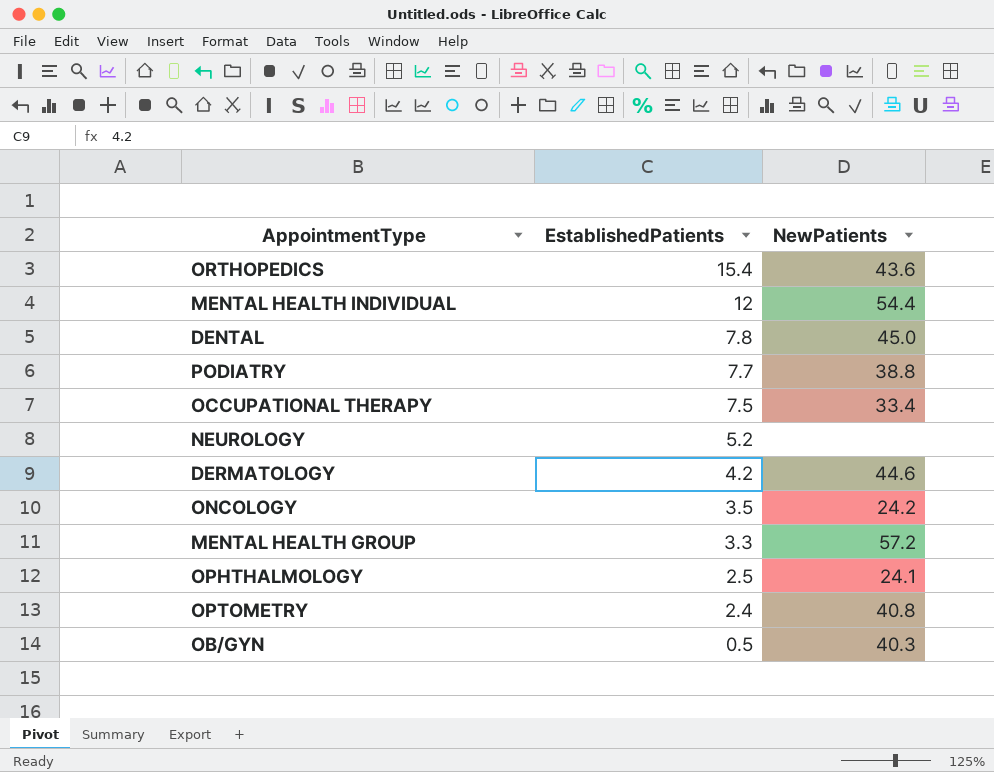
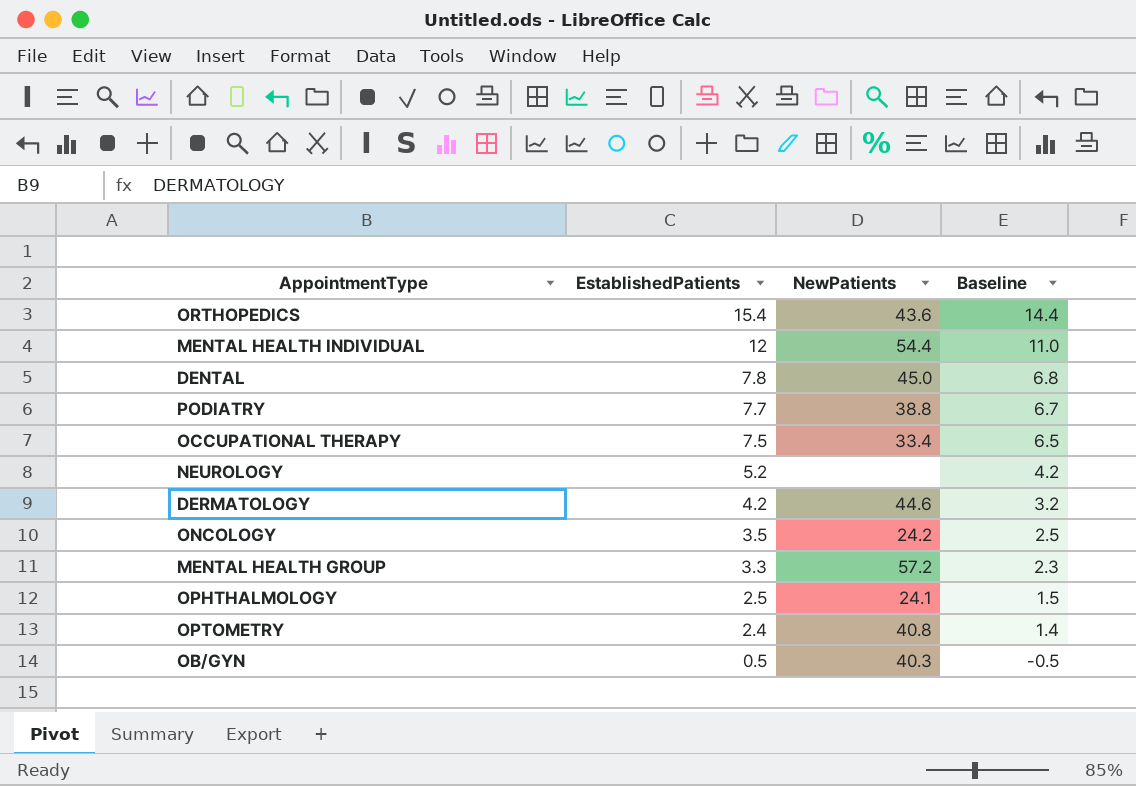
column Baseline | formula: none -> [EstablishedPatients] - 1

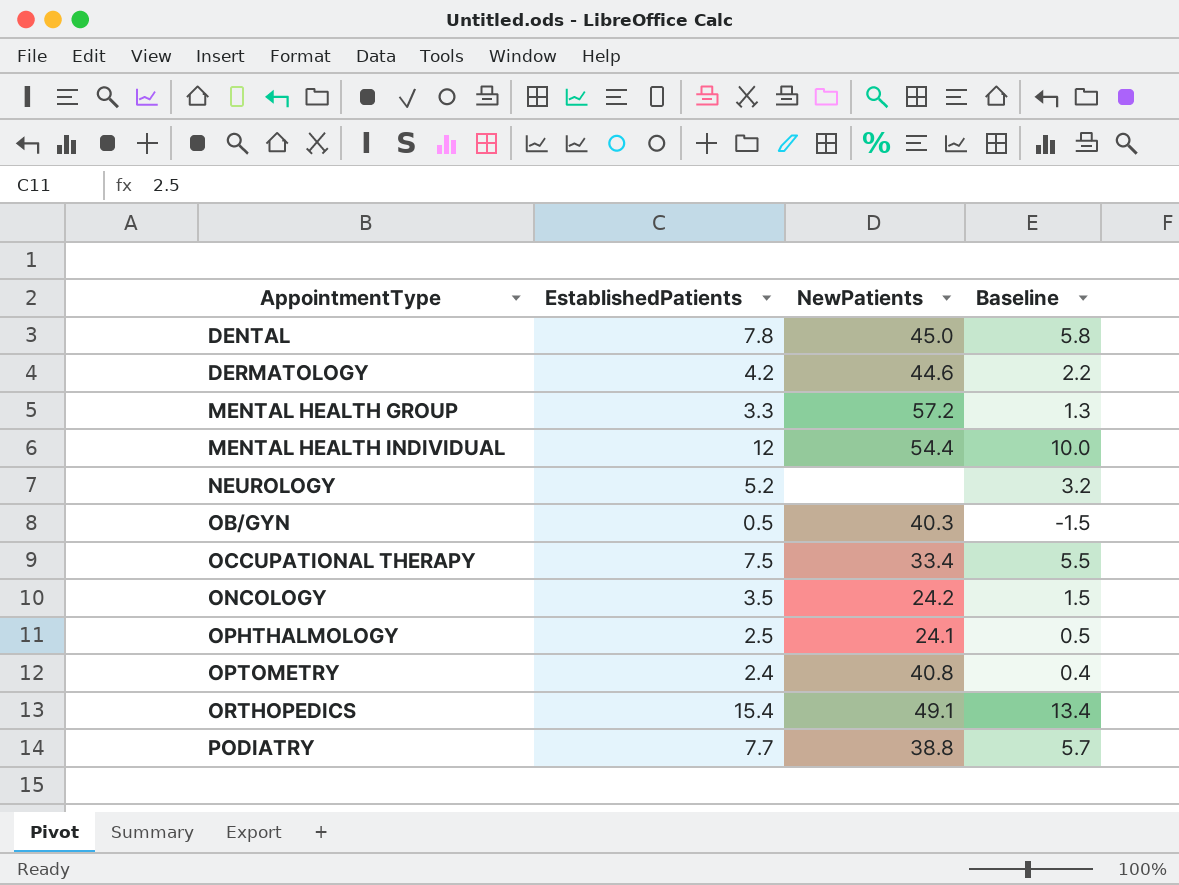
row order: EstablishedPatients descending -> AppointmentType ascending
column Baseline | formula: [EstablishedPatients] - 1 -> [EstablishedPatients] - 2
ORTHOPEDICS | NewPatients: 43.6 -> 49.1

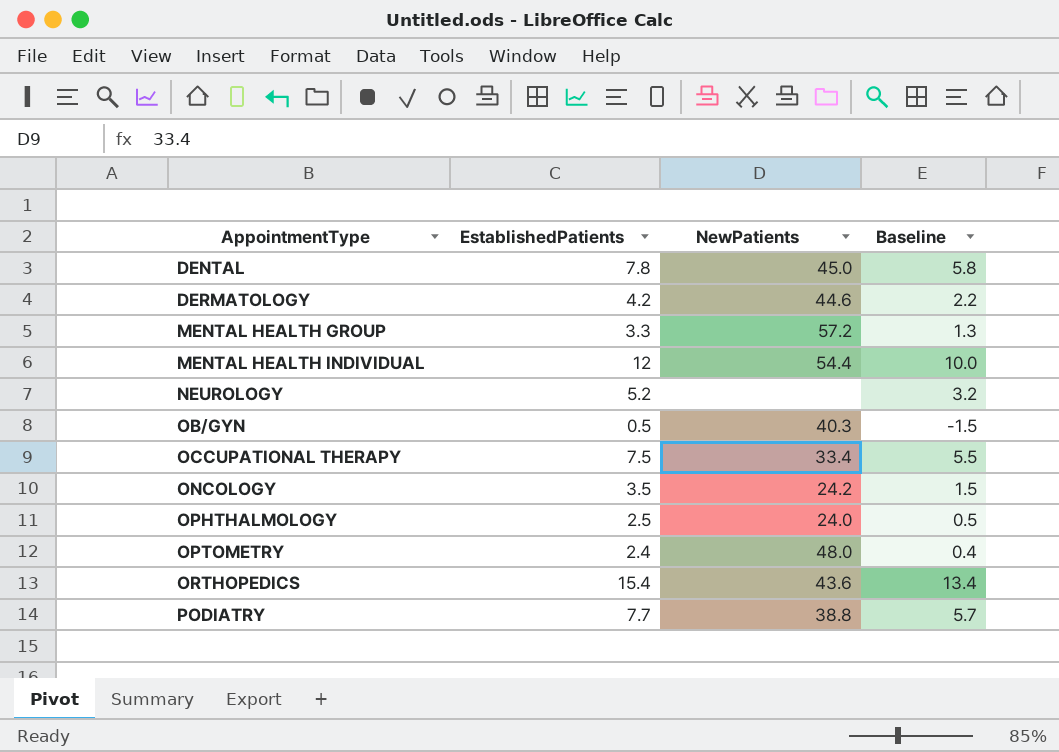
OPHTHALMOLOGY | NewPatients: 24.1 -> 24.0
OPTOMETRY | NewPatients: 40.8 -> 48.0
ORTHOPEDICS | NewPatients: 49.1 -> 43.6

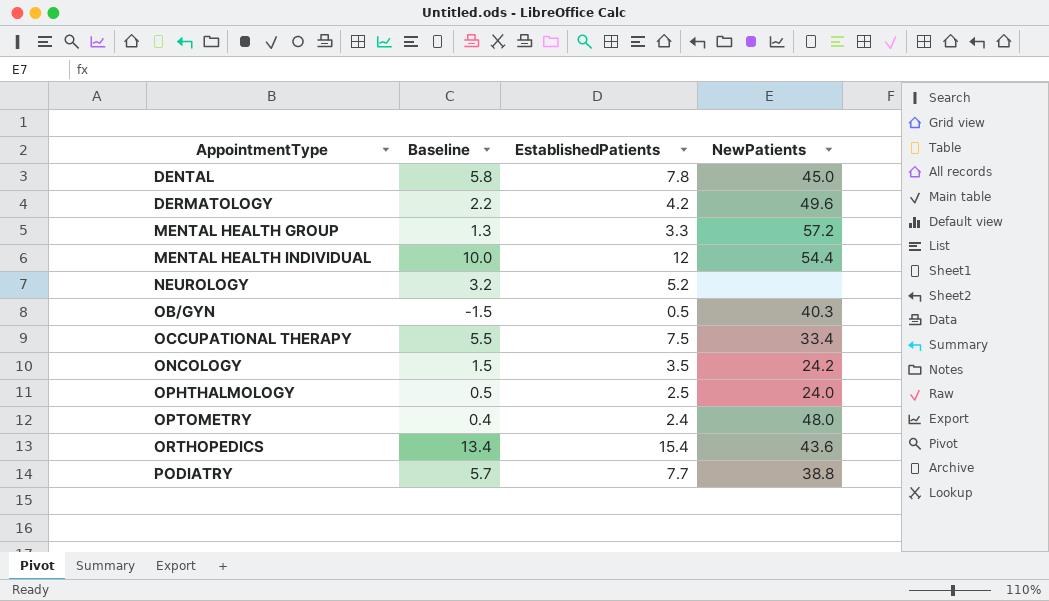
column Baseline | position: 4 -> 2
DERMATOLOGY | NewPatients: 44.6 -> 49.6

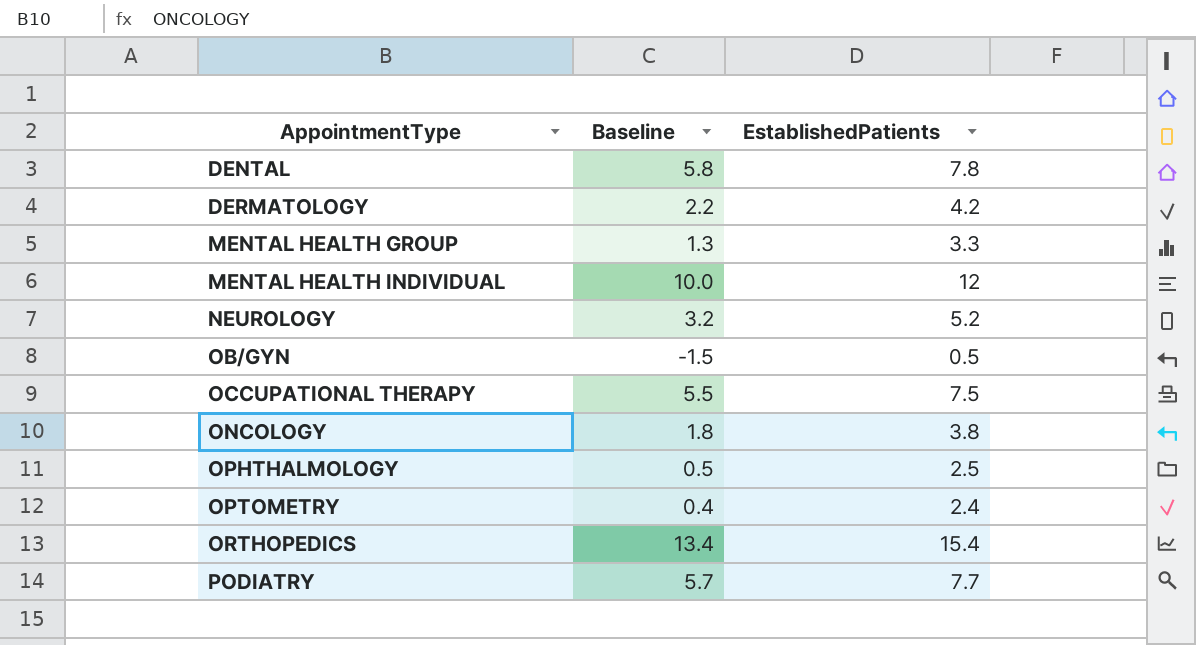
column NewPatients | position: 4 -> none
ONCOLOGY | Baseline: 1.5 -> 1.8
ONCOLOGY | EstablishedPatients: 3.5 -> 3.8

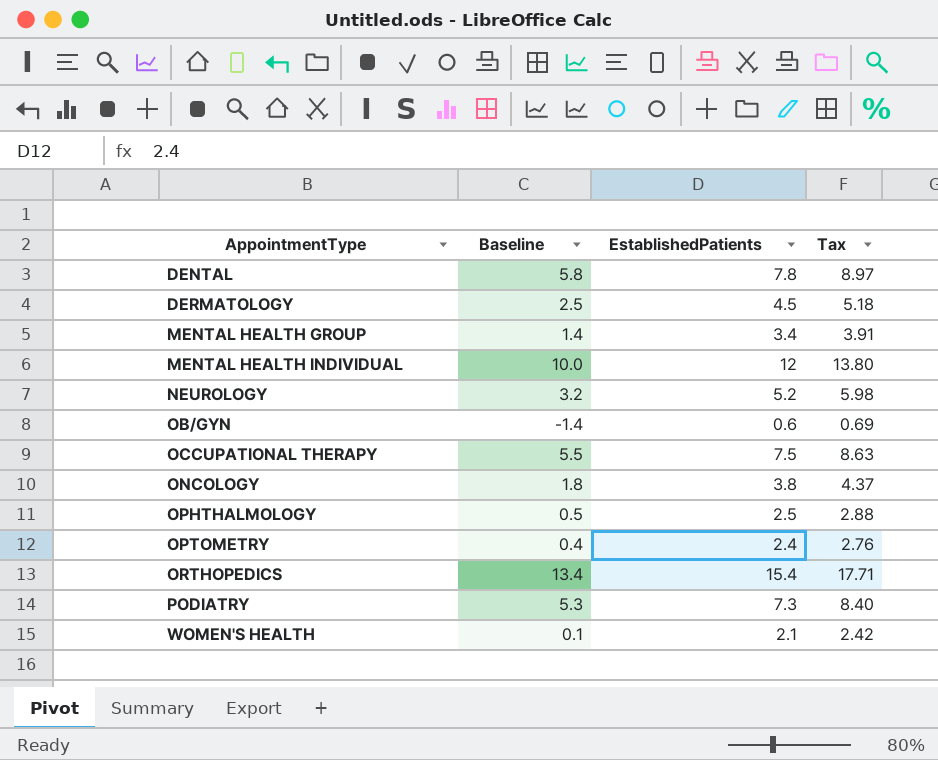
column Tax | formula: none -> [EstablishedPatients] * 1.15
DERMATOLOGY | Baseline: 2.2 -> 2.5
DERMATOLOGY | EstablishedPatients: 4.2 -> 4.5
MENTAL HEALTH GROUP | Baseline: 1.3 -> 1.4
MENTAL HEALTH GROUP | EstablishedPatients: 3.3 -> 3.4
OB/GYN | Baseline: -1.5 -> -1.4
OB/GYN | EstablishedPatients: 0.5 -> 0.6
PODIATRY | Baseline: 5.7 -> 5.3
PODIATRY | EstablishedPatients: 7.7 -> 7.3
row WOMEN'S HEALTH: none -> 0.1 | 2.1 | 2.42

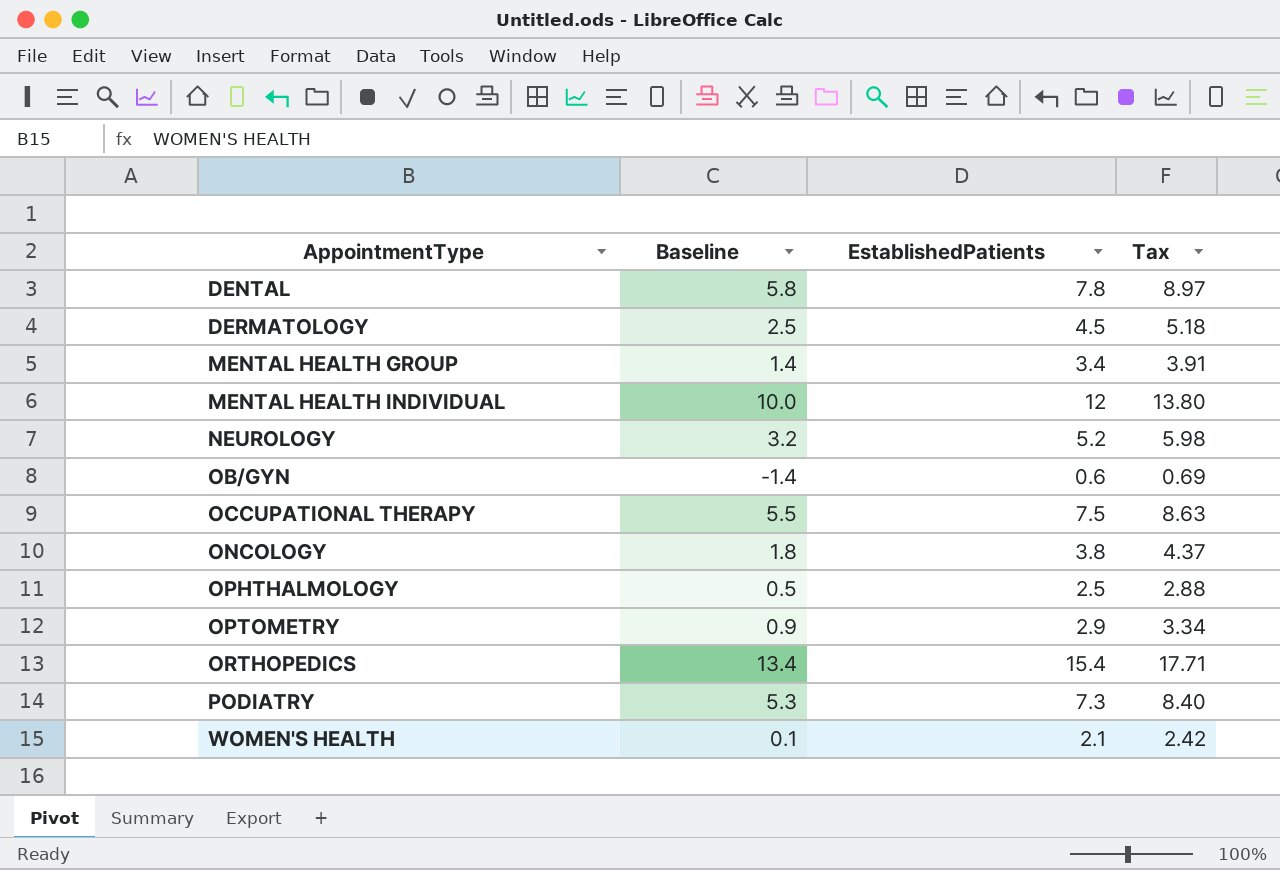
OPTOMETRY | Baseline: 0.4 -> 0.9
OPTOMETRY | EstablishedPatients: 2.4 -> 2.9
OPTOMETRY | Tax: 2.76 -> 3.34

